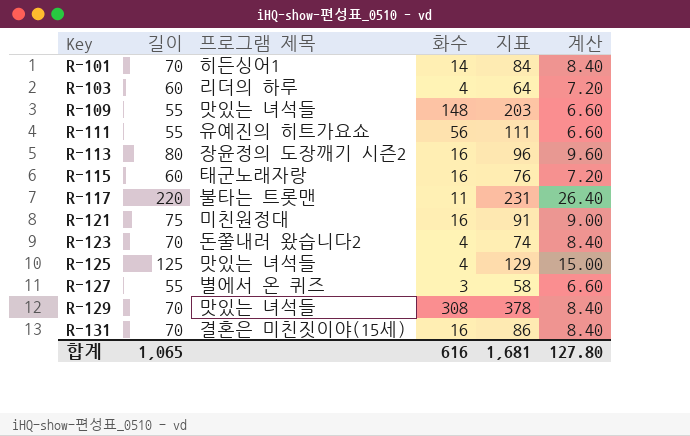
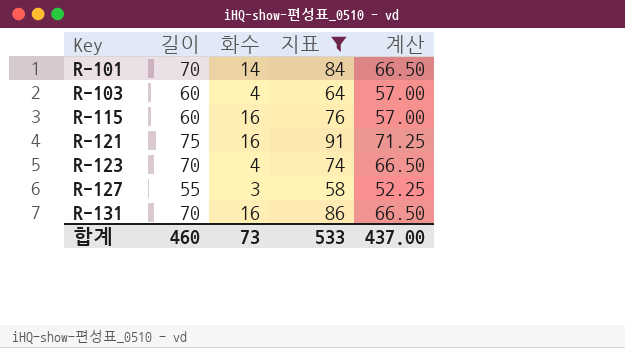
filter: none -> 지표 <= 91
column 프로그램 제목 | position: 3 -> none
column 계산 | formula: [길이] * 0.12 -> [길이] * 0.95
합계 | 길이: 1,065 -> 460
합계 | 화수: 616 -> 73
합계 | 지표: 1,681 -> 533
합계 | 계산: 127.80 -> 437.00

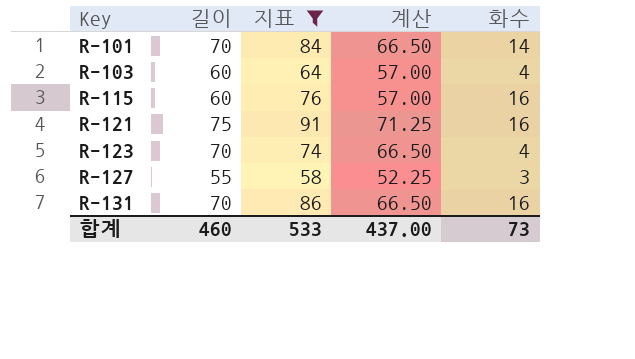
column 화수 | position: 3 -> 5

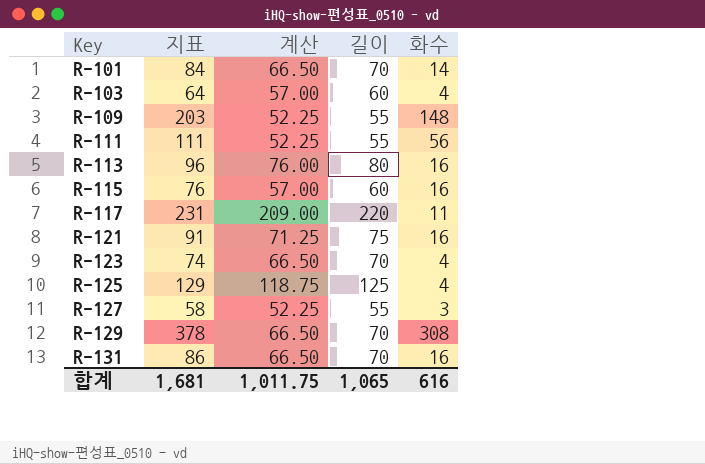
filter: 지표 <= 91 -> none
column 길이 | position: 2 -> 4
합계 | 지표: 533 -> 1,681
합계 | 계산: 437.00 -> 1,011.75
합계 | 길이: 460 -> 1,065
합계 | 화수: 73 -> 616

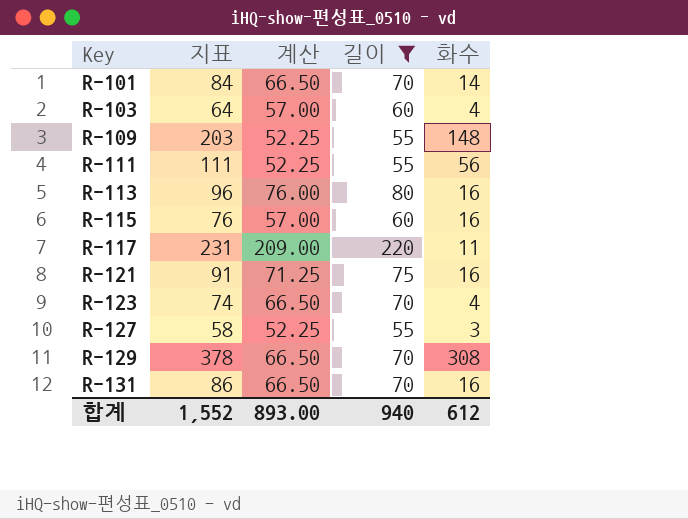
filter: none -> 길이 != 125
합계 | 지표: 1,681 -> 1,552
합계 | 계산: 1,011.75 -> 893.00
합계 | 길이: 1,065 -> 940
합계 | 화수: 616 -> 612

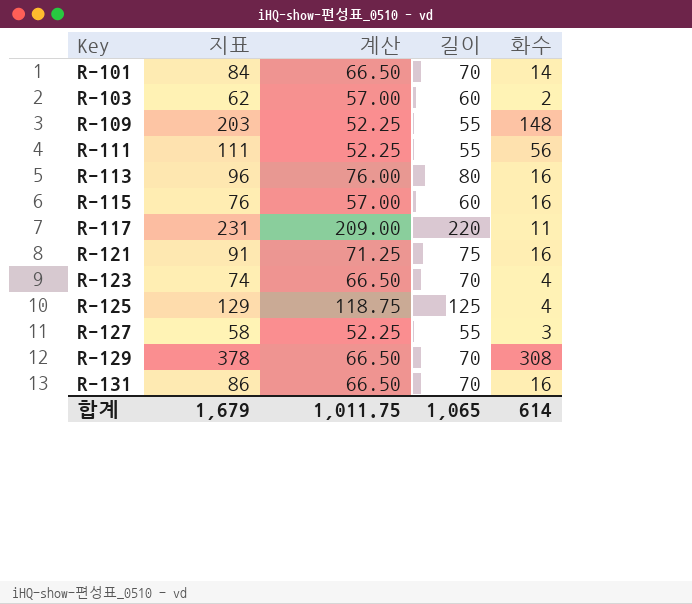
filter: 길이 != 125 -> none
R-103 | 지표: 64 -> 62
R-103 | 화수: 4 -> 2
합계 | 지표: 1,552 -> 1,679
합계 | 계산: 893.00 -> 1,011.75
합계 | 길이: 940 -> 1,065
합계 | 화수: 612 -> 614

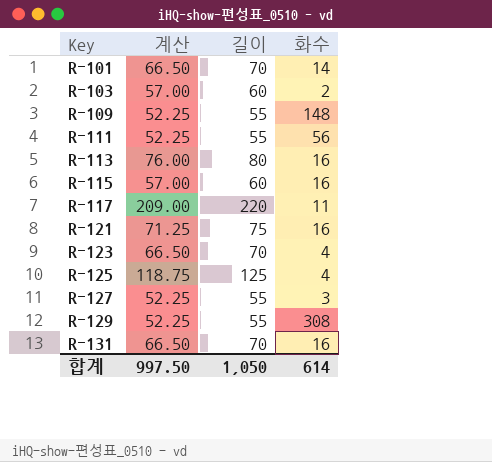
column 지표 | formula: [길이] + [화수] -> none
R-129 | 계산: 66.50 -> 52.25
R-129 | 길이: 70 -> 55
합계 | 계산: 1,011.75 -> 997.50
합계 | 길이: 1,065 -> 1,050

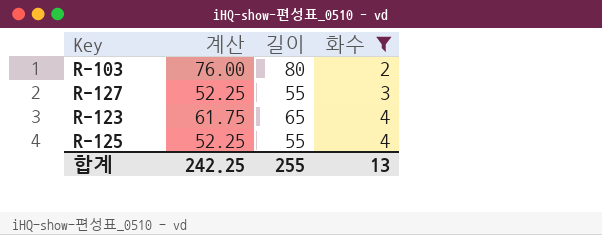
filter: none -> 화수 <= 4
row order: Key ascending -> 화수 ascending
R-103 | 계산: 57.00 -> 76.00
R-103 | 길이: 60 -> 80
R-123 | 계산: 66.50 -> 61.75
R-123 | 길이: 70 -> 65
R-125 | 계산: 118.75 -> 52.25
R-125 | 길이: 125 -> 55
합계 | 계산: 997.50 -> 242.25
합계 | 길이: 1,050 -> 255
합계 | 화수: 614 -> 13

